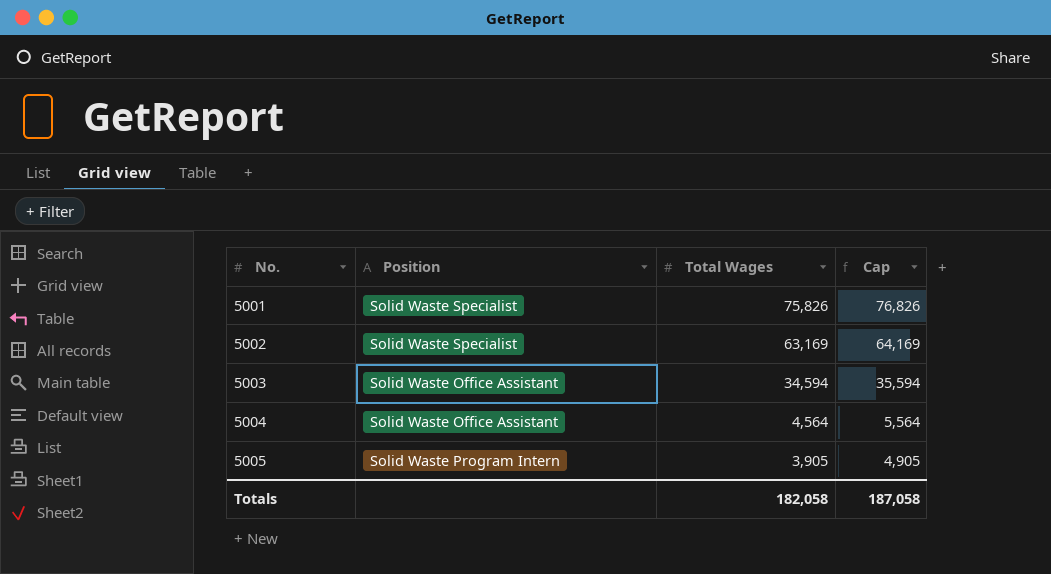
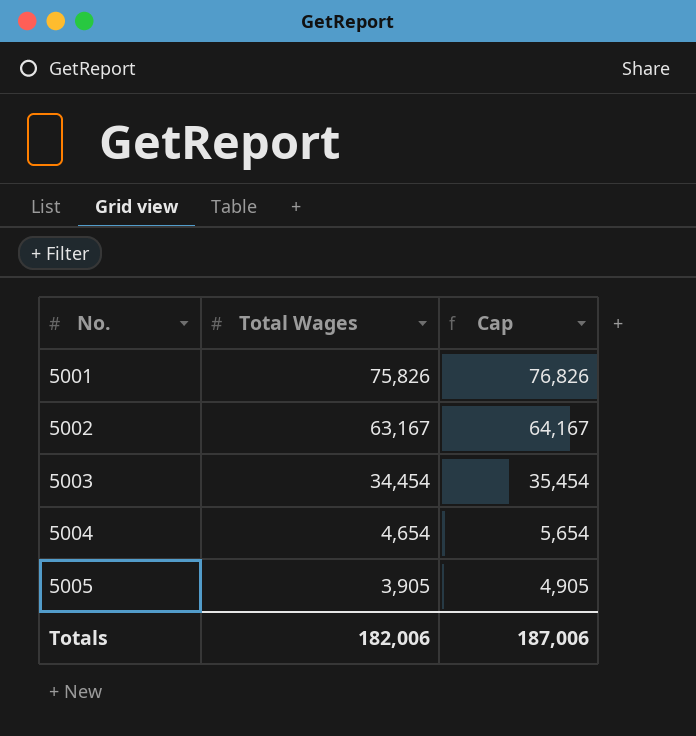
column Position | position: 2 -> none
5002 | Total Wages: 63,169 -> 63,167
5002 | Cap: 64,169 -> 64,167
5003 | Total Wages: 34,594 -> 34,454
5003 | Cap: 35,594 -> 35,454
5004 | Total Wages: 4,564 -> 4,654
5004 | Cap: 5,564 -> 5,654
Totals | Total Wages: 182,058 -> 182,006
Totals | Cap: 187,058 -> 187,006

